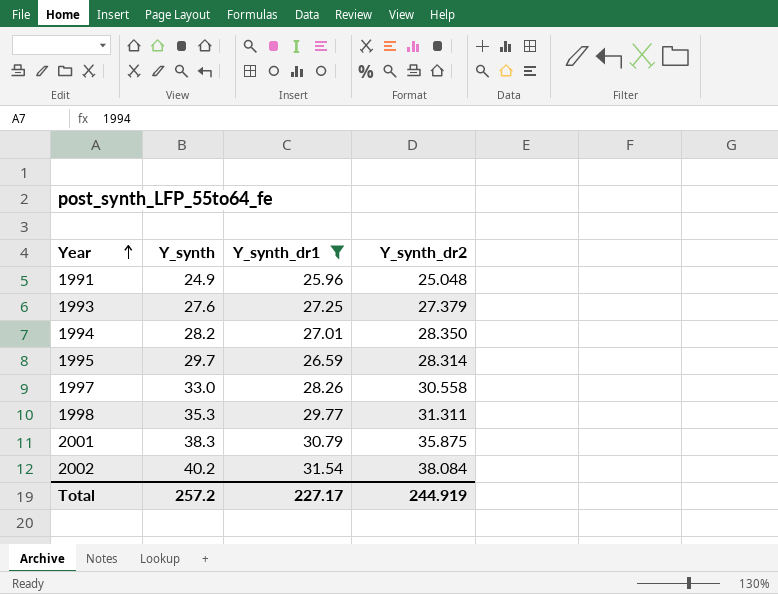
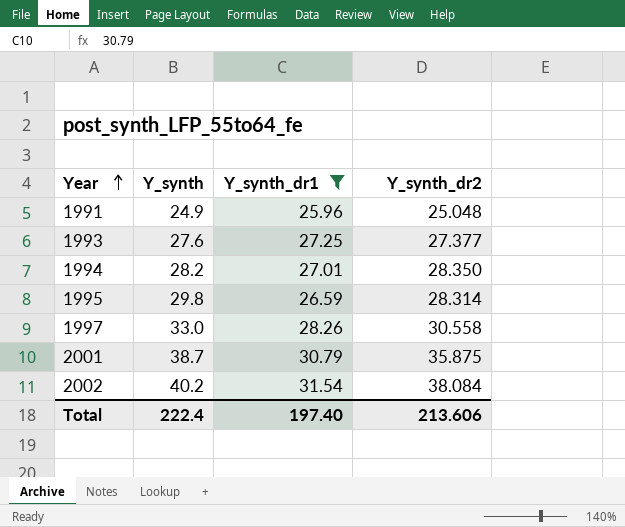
row 1998: 35.3 | 29.77 | 31.311 -> none
1993 | Y_synth_dr2: 27.379 -> 27.377
1995 | Y_synth: 29.7 -> 29.8
2001 | Y_synth: 38.3 -> 38.7
Total | Y_synth: 257.2 -> 222.4
Total | Y_synth_dr1: 227.17 -> 197.40
Total | Y_synth_dr2: 244.919 -> 213.606

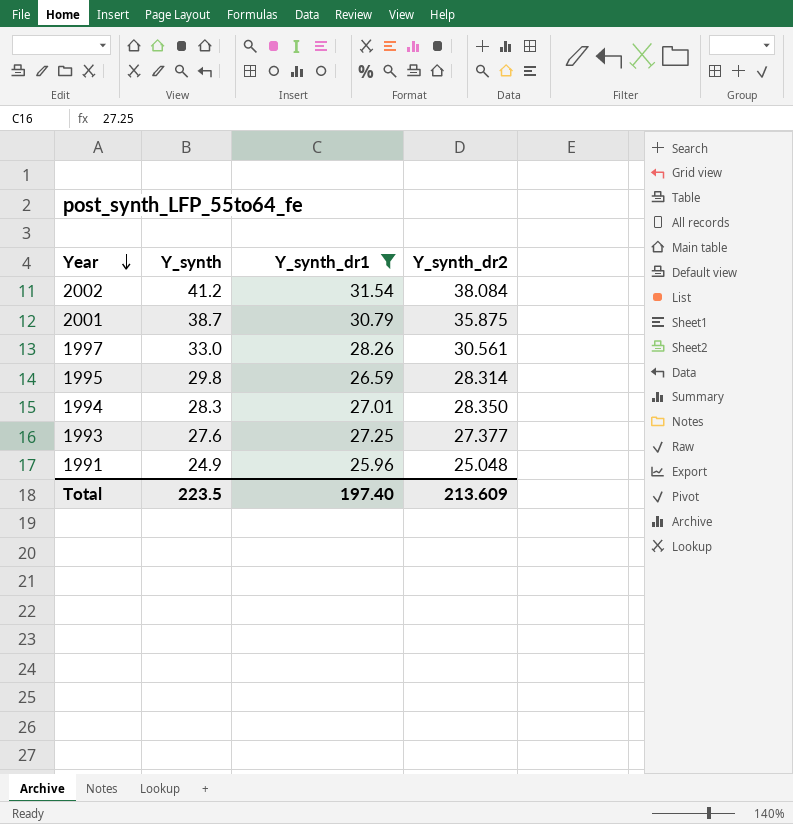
row order: Year ascending -> Year descending
2002 | Y_synth: 40.2 -> 41.2
1997 | Y_synth_dr2: 30.558 -> 30.561
1994 | Y_synth: 28.2 -> 28.3
Total | Y_synth: 222.4 -> 223.5
Total | Y_synth_dr2: 213.606 -> 213.609

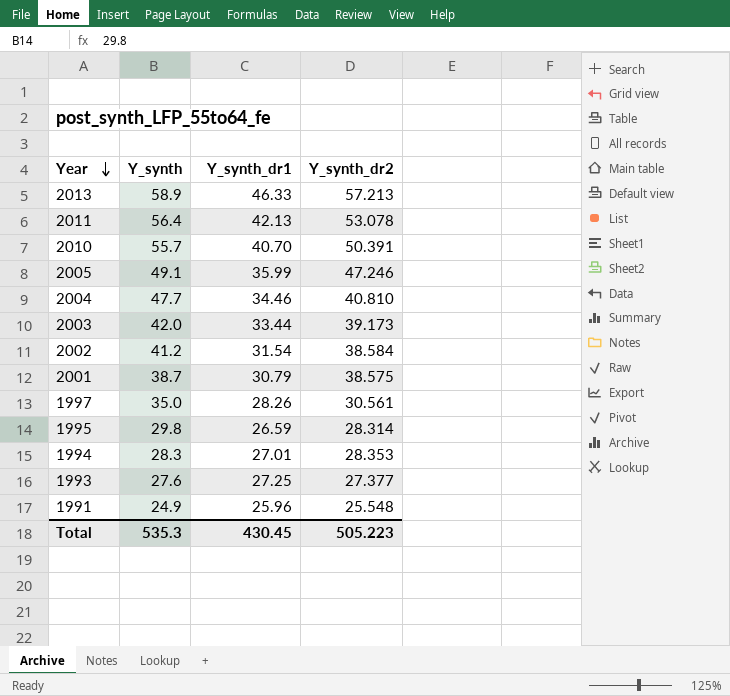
filter: Y_synth_dr1 <= 31.54 -> none
2002 | Y_synth_dr2: 38.084 -> 38.584
2001 | Y_synth_dr2: 35.875 -> 38.575
1997 | Y_synth: 33.0 -> 35.0
1994 | Y_synth_dr2: 28.350 -> 28.353
1991 | Y_synth_dr2: 25.048 -> 25.548
Total | Y_synth: 223.5 -> 535.3
Total | Y_synth_dr1: 197.40 -> 430.45
Total | Y_synth_dr2: 213.609 -> 505.223

